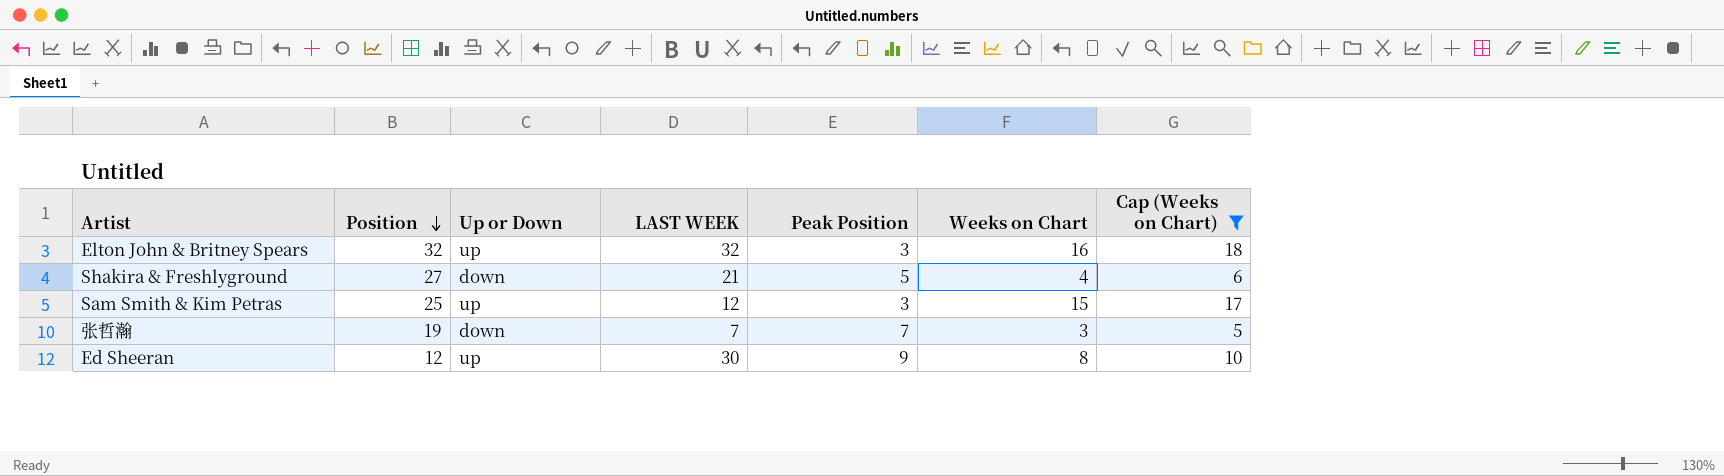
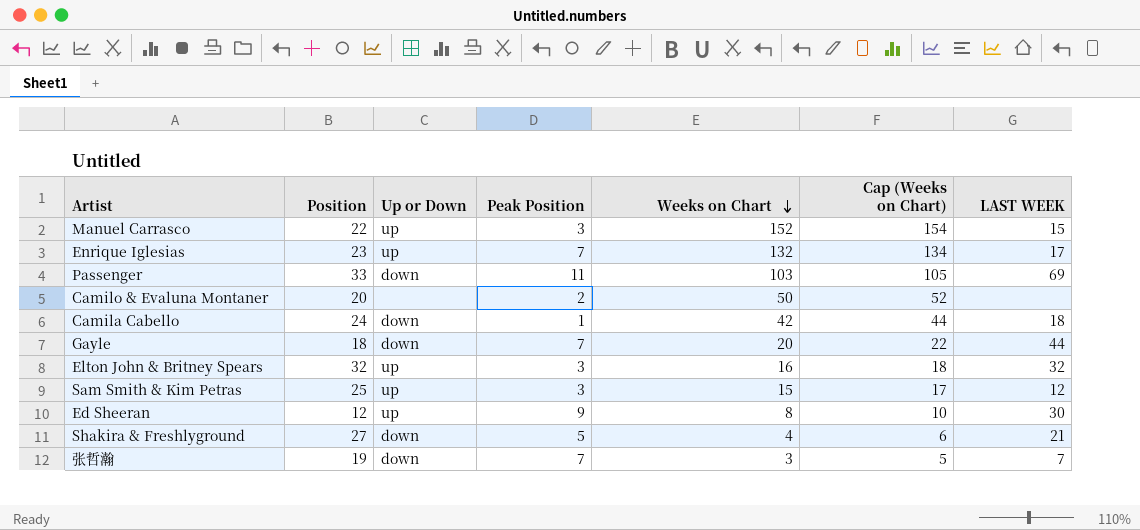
filter: Cap (Weeks on Chart) <= 18 -> none
row order: Position descending -> Weeks on Chart descending
column LAST WEEK | position: 4 -> 7

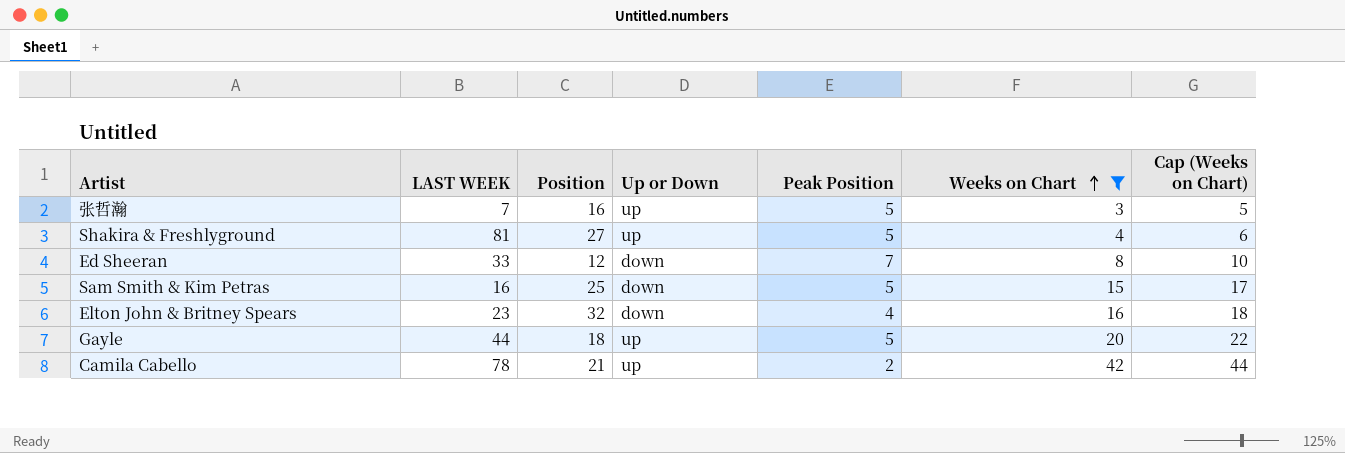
filter: none -> Weeks on Chart <= 42
row order: Weeks on Chart descending -> Weeks on Chart ascending
column LAST WEEK | position: 7 -> 2
张哲瀚 | Position: 19 -> 16
张哲瀚 | Up or Down: down -> up
张哲瀚 | Peak Position: 7 -> 5
Shakira & Freshlyground | LAST WEEK: 21 -> 81
Shakira & Freshlyground | Up or Down: down -> up
Ed Sheeran | LAST WEEK: 30 -> 33
Ed Sheeran | Up or Down: up -> down
Ed Sheeran | Peak Position: 9 -> 7
Sam Smith & Kim Petras | LAST WEEK: 12 -> 16
Sam Smith & Kim Petras | Up or Down: up -> down
Sam Smith & Kim Petras | Peak Position: 3 -> 5
Elton John & Britney Spears | LAST WEEK: 32 -> 23
Elton John & Britney Spears | Up or Down: up -> down
Elton John & Britney Spears | Peak Position: 3 -> 4
Gayle | Up or Down: down -> up
Gayle | Peak Position: 7 -> 5
Camila Cabello | LAST WEEK: 18 -> 78
Camila Cabello | Position: 24 -> 21
Camila Cabello | Up or Down: down -> up
Camila Cabello | Peak Position: 1 -> 2

